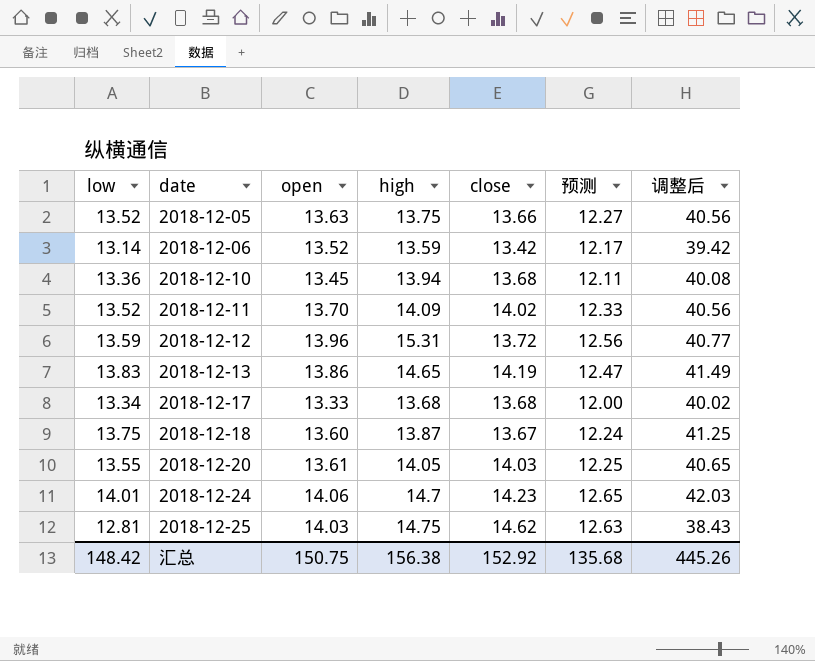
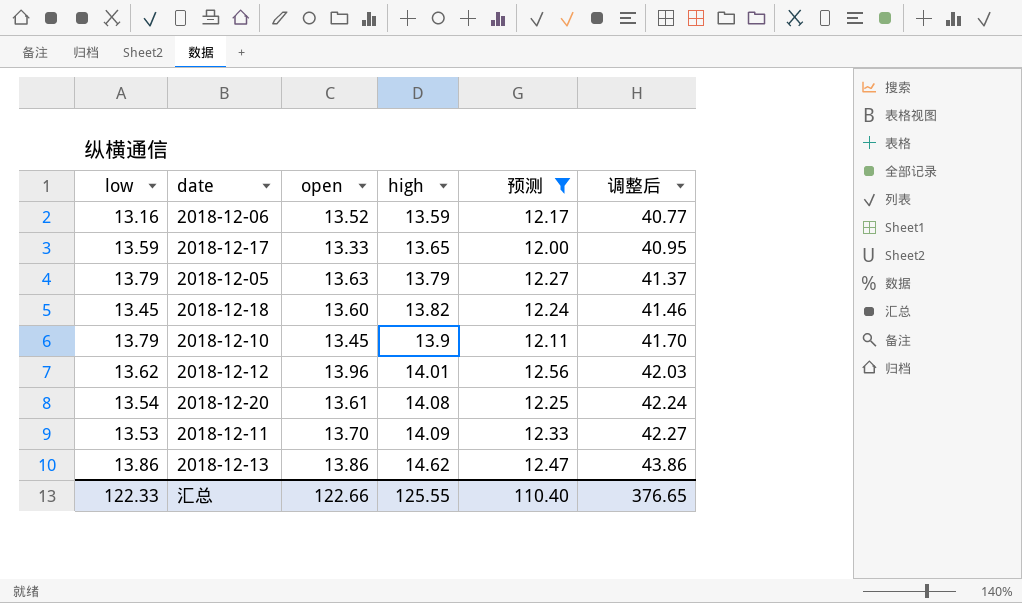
filter: none -> 预测 <= 12.56
row order: date ascending -> high ascending
column close | position: 5 -> none
column 调整后 | formula: [low] * 3 -> [high] * 3
2018-12-06 | low: 13.14 -> 13.16
2018-12-17 | low: 13.34 -> 13.59
2018-12-17 | high: 13.68 -> 13.65
2018-12-05 | low: 13.52 -> 13.79
2018-12-05 | high: 13.75 -> 13.79
2018-12-18 | low: 13.75 -> 13.45
2018-12-18 | high: 13.87 -> 13.82
2018-12-10 | low: 13.36 -> 13.79
2018-12-10 | high: 13.94 -> 13.9
2018-12-12 | low: 13.59 -> 13.62
2018-12-12 | high: 15.31 -> 14.01
2018-12-20 | low: 13.55 -> 13.54
2018-12-20 | high: 14.05 -> 14.08
2018-12-11 | low: 13.52 -> 13.53
2018-12-13 | low: 13.83 -> 13.86
2018-12-13 | high: 14.65 -> 14.62
汇总 | low: 148.42 -> 122.33
汇总 | open: 150.75 -> 122.66
汇总 | high: 156.38 -> 125.55
汇总 | 预测: 135.68 -> 110.40
汇总 | 调整后: 445.26 -> 376.65

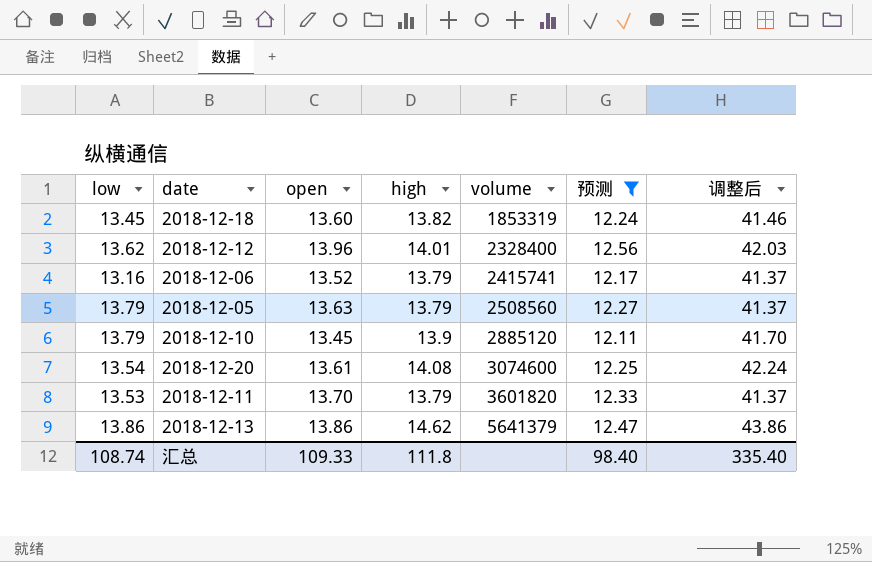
row order: high ascending -> volume ascending
column volume | position: none -> 5
row 2018-12-17: 13.59 | 13.33 | 13.65 | 12.00 | 40.95 -> none
2018-12-06 | high: 13.59 -> 13.79
2018-12-06 | 调整后: 40.77 -> 41.37
2018-12-11 | high: 14.09 -> 13.79
2018-12-11 | 调整后: 42.27 -> 41.37
汇总 | low: 122.33 -> 108.74
汇总 | open: 122.66 -> 109.33
汇总 | high: 125.55 -> 111.8
汇总 | 预测: 110.40 -> 98.40
汇总 | 调整后: 376.65 -> 335.40

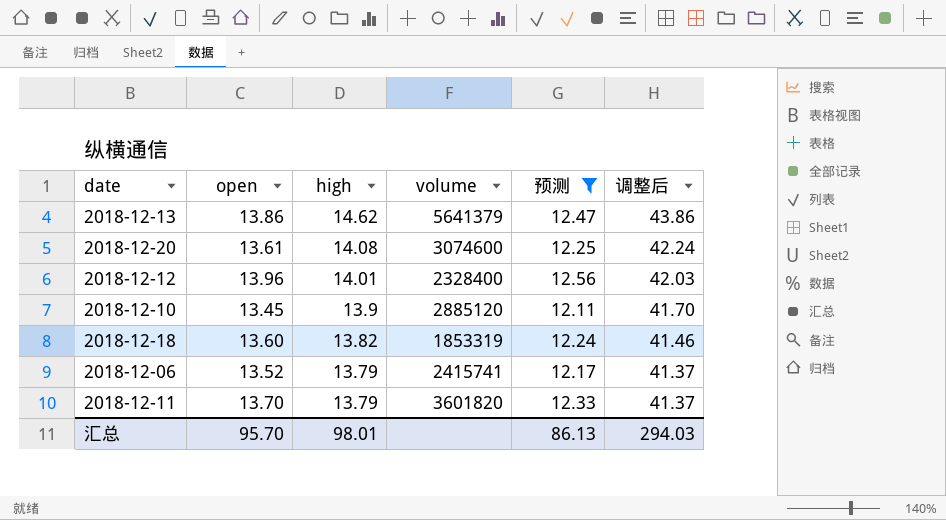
row order: volume ascending -> high descending
column low | position: 1 -> none
row 2018-12-05: 13.79 | 13.63 | 13.79 | 2508560 | 12.27 | 41.37 -> none
汇总 | open: 109.33 -> 95.70
汇总 | high: 111.8 -> 98.01
汇总 | 预测: 98.40 -> 86.13
汇总 | 调整后: 335.40 -> 294.03

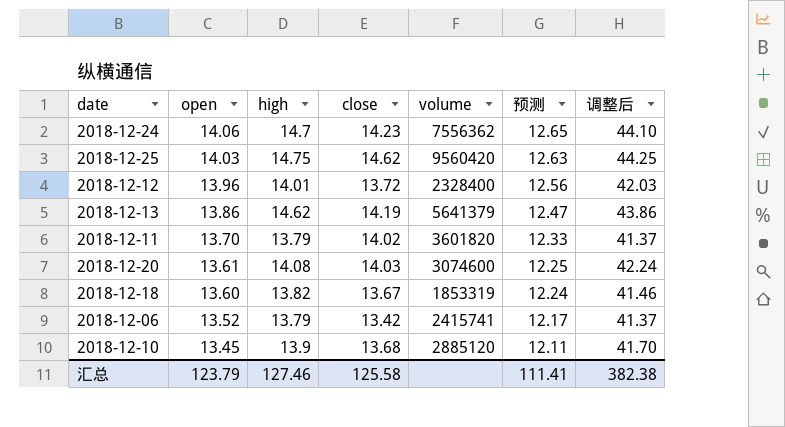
filter: 预测 <= 12.56 -> none
row order: high descending -> open descending
column close | position: none -> 4
汇总 | open: 95.70 -> 123.79
汇总 | high: 98.01 -> 127.46
汇总 | 预测: 86.13 -> 111.41
汇总 | 调整后: 294.03 -> 382.38

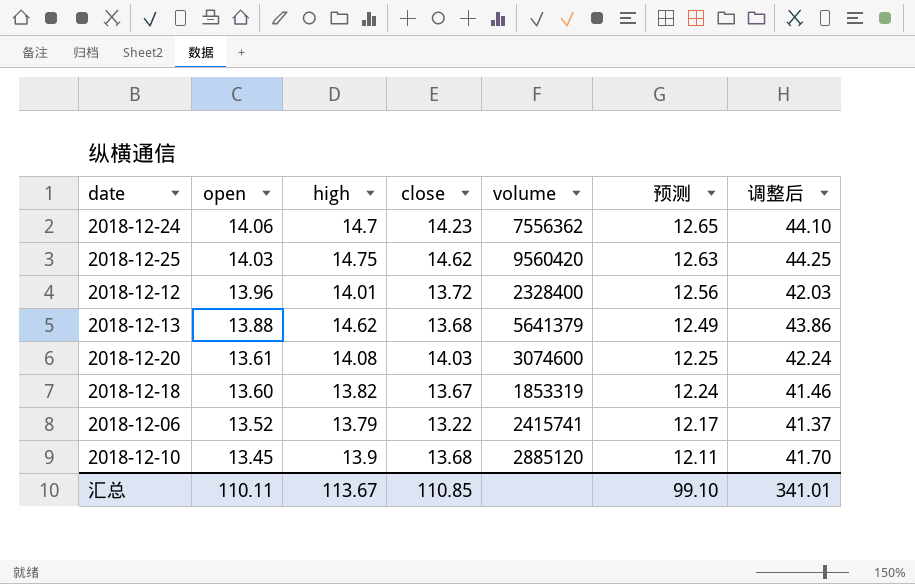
row 2018-12-11: 13.70 | 13.79 | 14.02 | 3601820 | 12.33 | 41.37 -> none
2018-12-13 | open: 13.86 -> 13.88
2018-12-13 | close: 14.19 -> 13.68
2018-12-13 | 预测: 12.47 -> 12.49
2018-12-06 | close: 13.42 -> 13.22
汇总 | open: 123.79 -> 110.11
汇总 | high: 127.46 -> 113.67
汇总 | close: 125.58 -> 110.85
汇总 | 预测: 111.41 -> 99.10
汇总 | 调整后: 382.38 -> 341.01

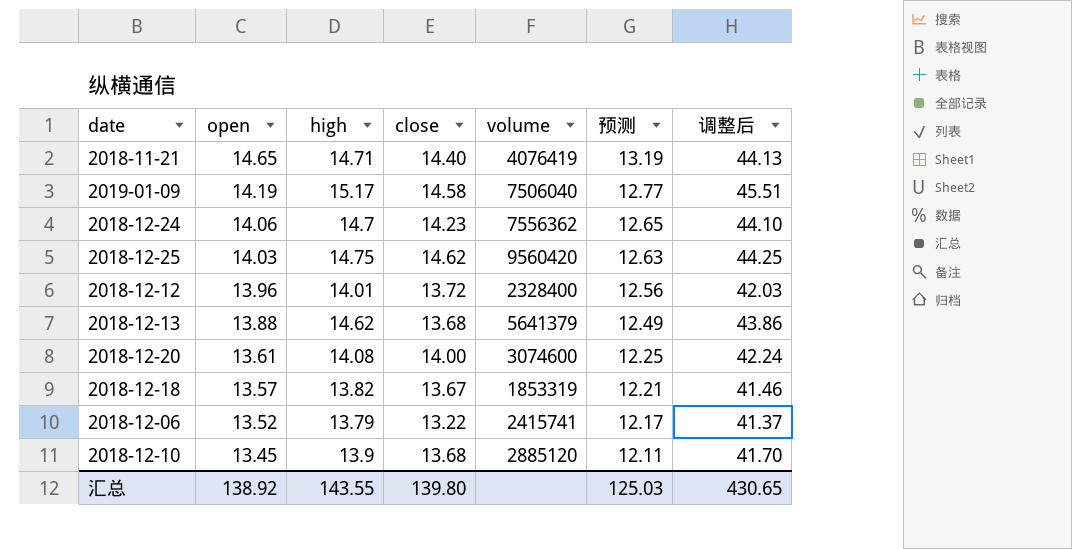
row 2018-11-21: none -> 14.65 | 14.71 | 14.40 | 4076419 | 13.19 | 44.13
row 2019-01-09: none -> 14.19 | 15.17 | 14.58 | 7506040 | 12.77 | 45.51
2018-12-20 | close: 14.03 -> 14.00
2018-12-18 | open: 13.60 -> 13.57
2018-12-18 | 预测: 12.24 -> 12.21
汇总 | open: 110.11 -> 138.92
汇总 | high: 113.67 -> 143.55
汇总 | close: 110.85 -> 139.80
汇总 | 预测: 99.10 -> 125.03
汇总 | 调整后: 341.01 -> 430.65

